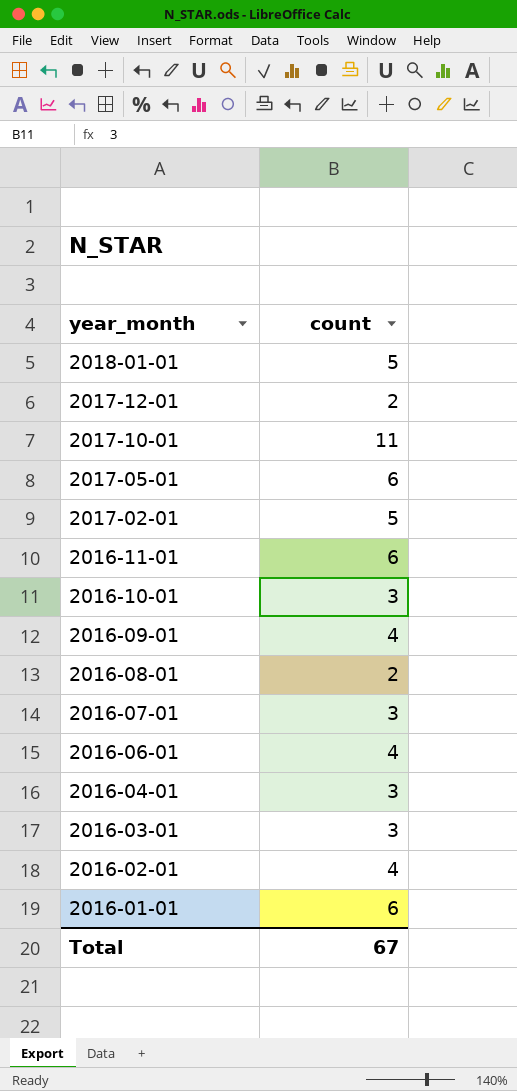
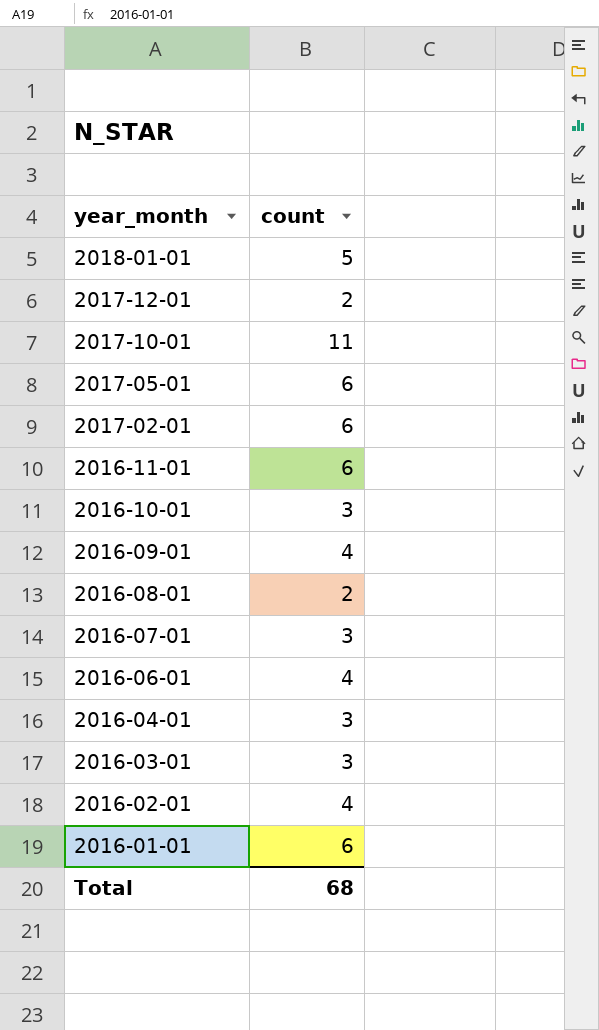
2017-02-01 | count: 5 -> 6
Total | count: 67 -> 68

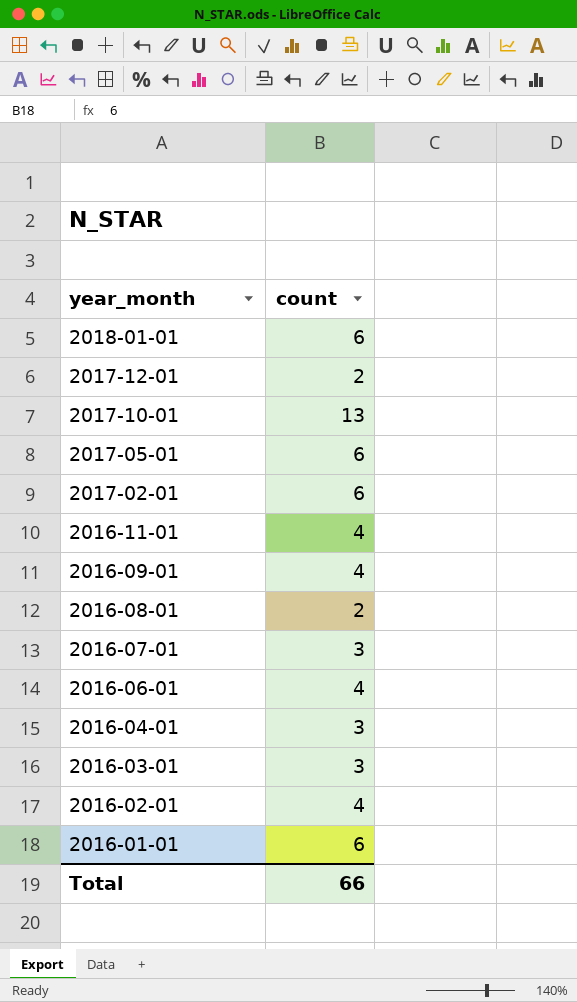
row 2016-10-01: 3 -> none
2018-01-01 | count: 5 -> 6
2017-10-01 | count: 11 -> 13
2016-11-01 | count: 6 -> 4
Total | count: 68 -> 66

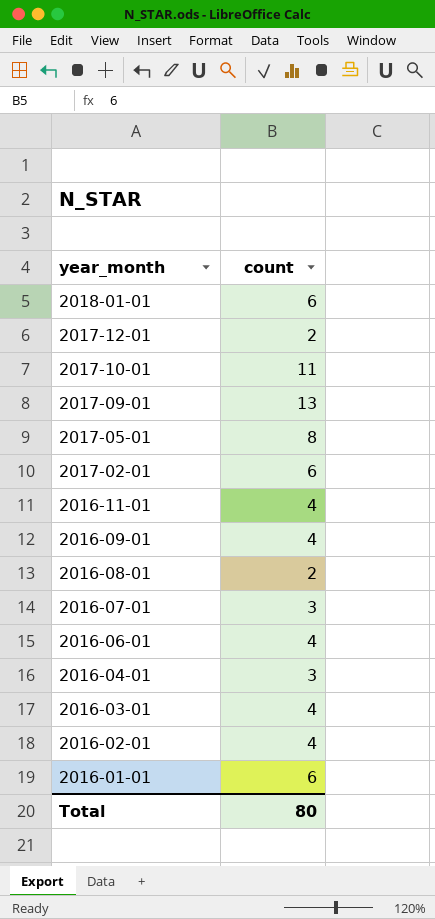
2017-10-01 | count: 13 -> 11
row 2017-09-01: none -> 13
2017-05-01 | count: 6 -> 8
2016-03-01 | count: 3 -> 4
Total | count: 66 -> 80

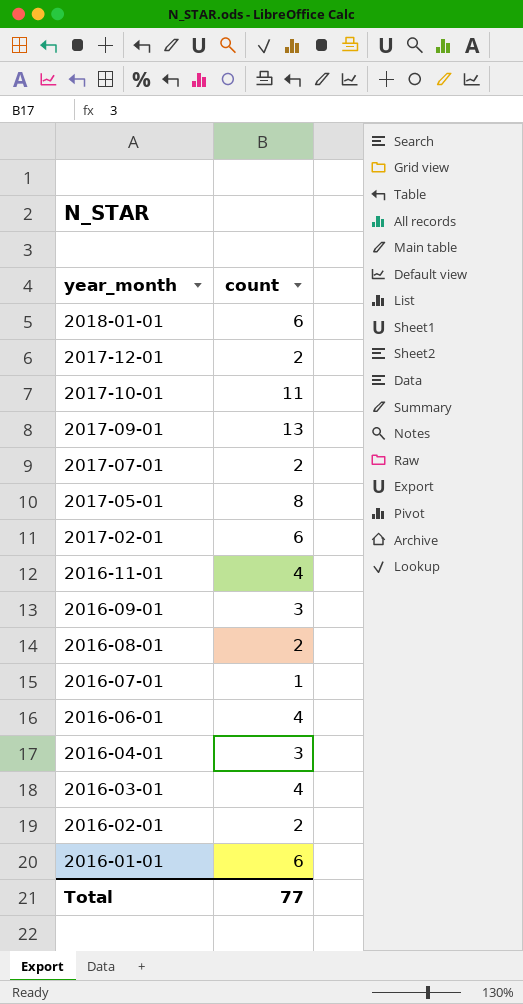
row 2017-07-01: none -> 2
2016-09-01 | count: 4 -> 3
2016-07-01 | count: 3 -> 1
2016-02-01 | count: 4 -> 2
Total | count: 80 -> 77

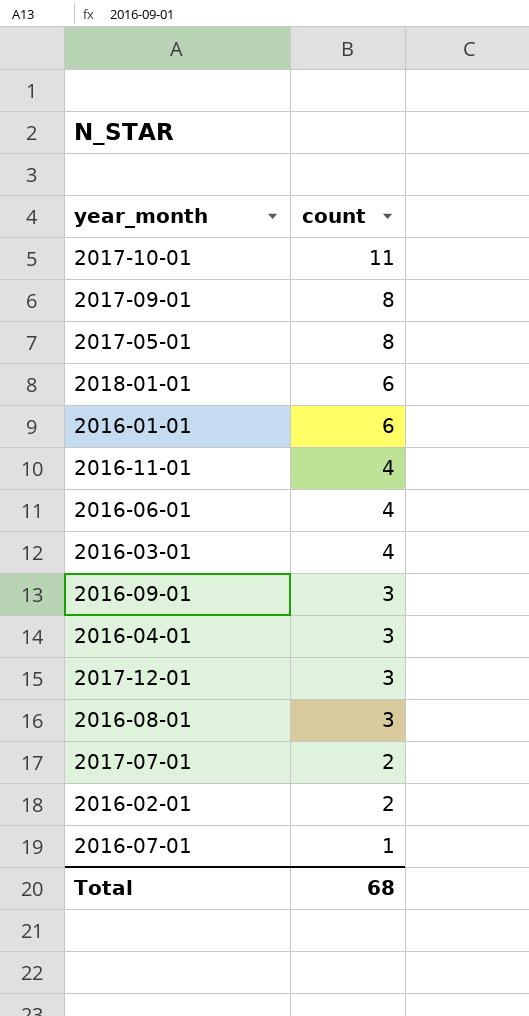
row order: year_month descending -> count descending
row 2017-02-01: 6 -> none
2017-09-01 | count: 13 -> 8
2017-12-01 | count: 2 -> 3
2016-08-01 | count: 2 -> 3
Total | count: 77 -> 68

